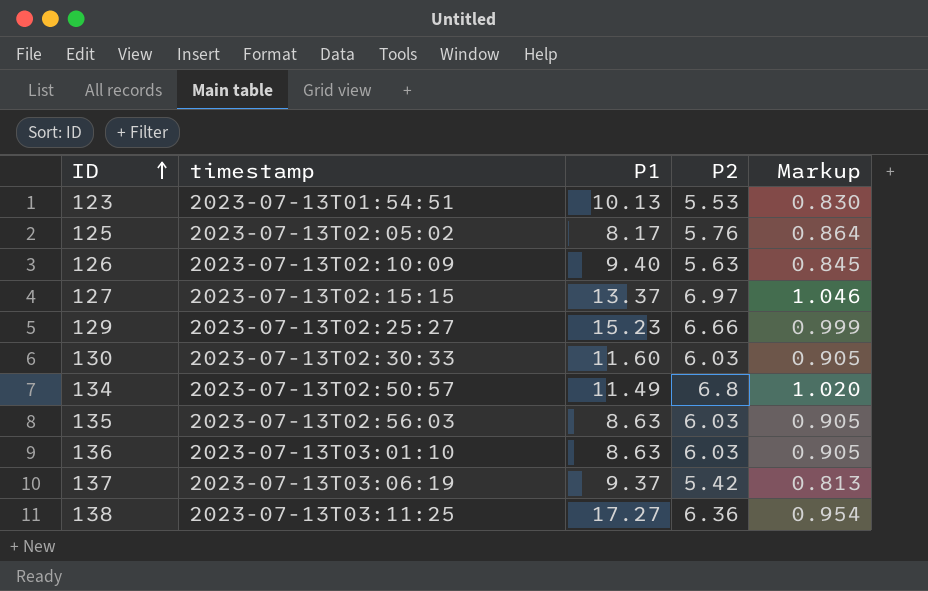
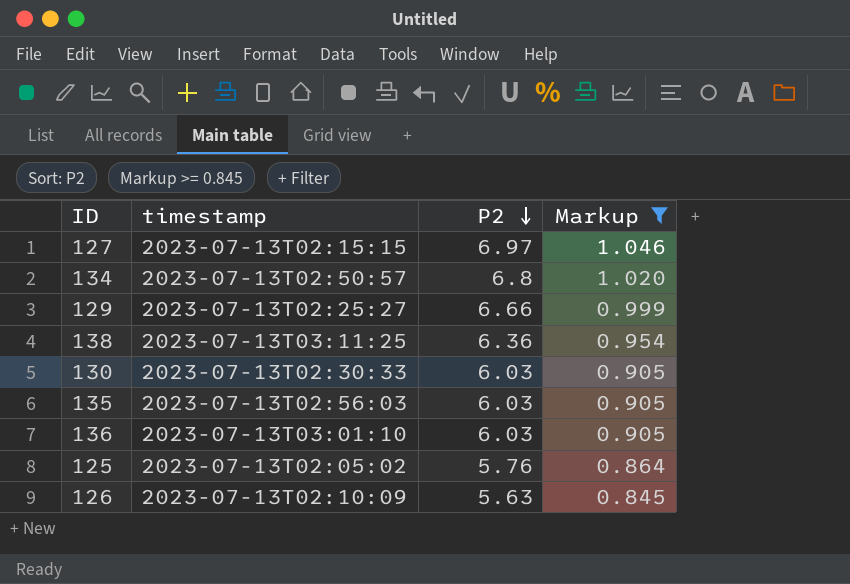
filter: none -> Markup >= 0.845
row order: ID ascending -> P2 descending
column P1 | position: 3 -> none

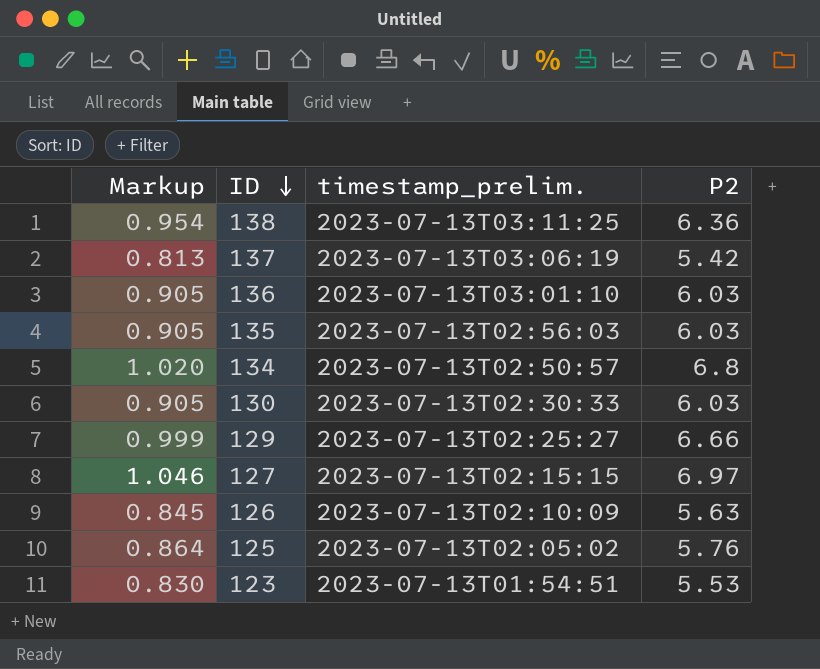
filter: Markup >= 0.845 -> none
row order: P2 descending -> ID descending
column Markup | position: 4 -> 1
column name: timestamp -> timestamp_prelim.

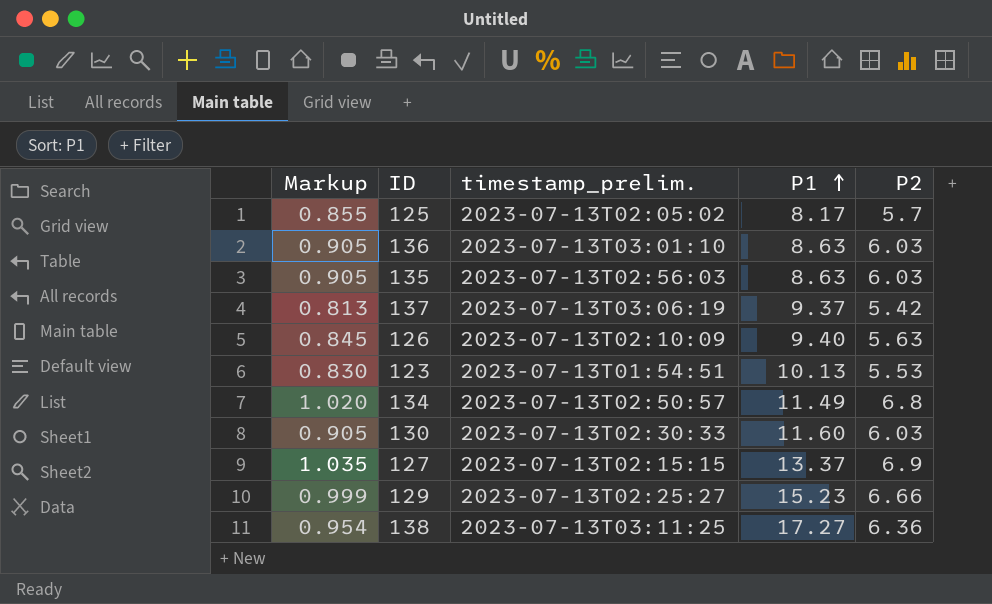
row order: ID descending -> P1 ascending
column P1 | position: none -> 4
125 | Markup: 0.864 -> 0.855
125 | P2: 5.76 -> 5.7
127 | Markup: 1.046 -> 1.035
127 | P2: 6.97 -> 6.9

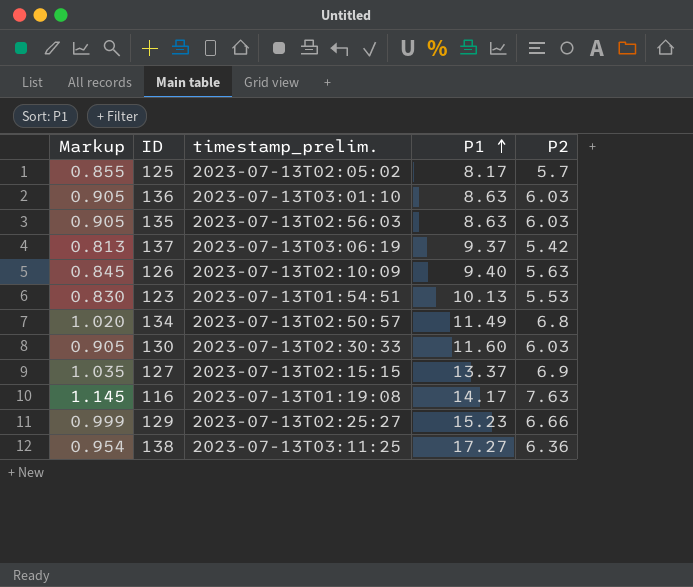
row 116: none -> 1.145 | 2023-07-13T01:19:08 | 14.17 | 7.63

